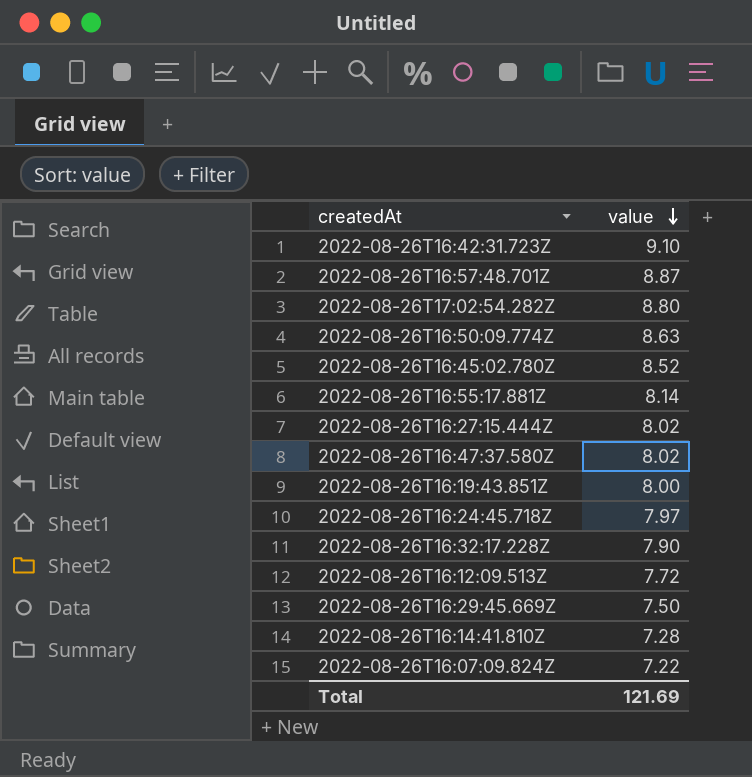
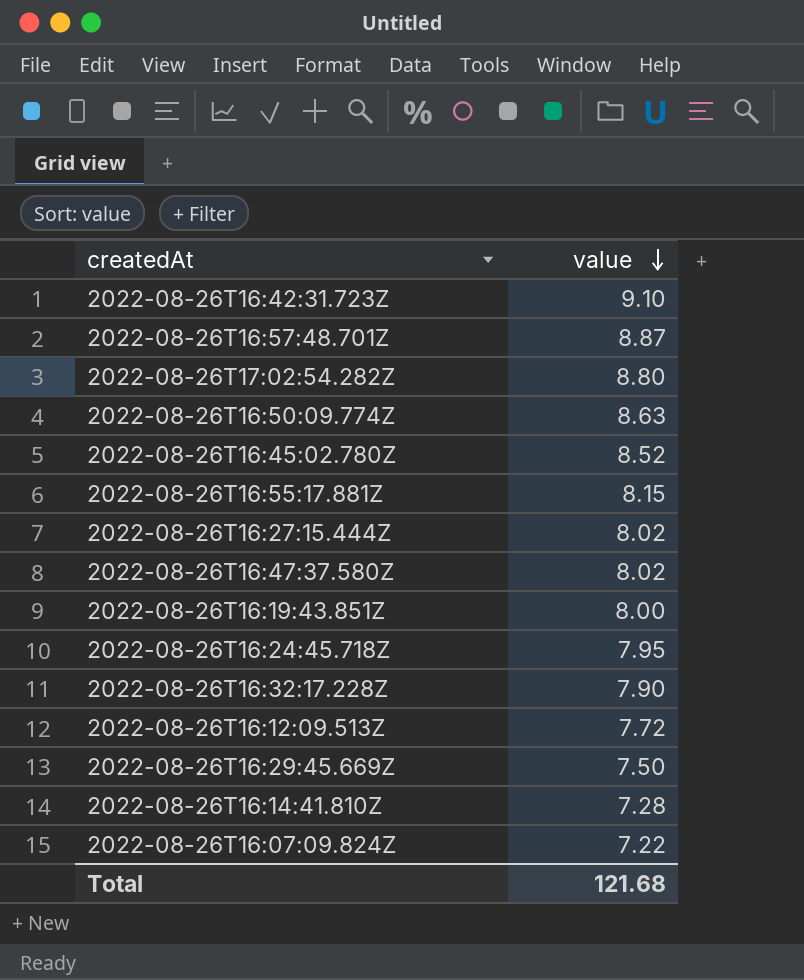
2022-08-26T16:55:17.881Z | value: 8.14 -> 8.15
2022-08-26T16:24:45.718Z | value: 7.97 -> 7.95
Total | value: 121.69 -> 121.68

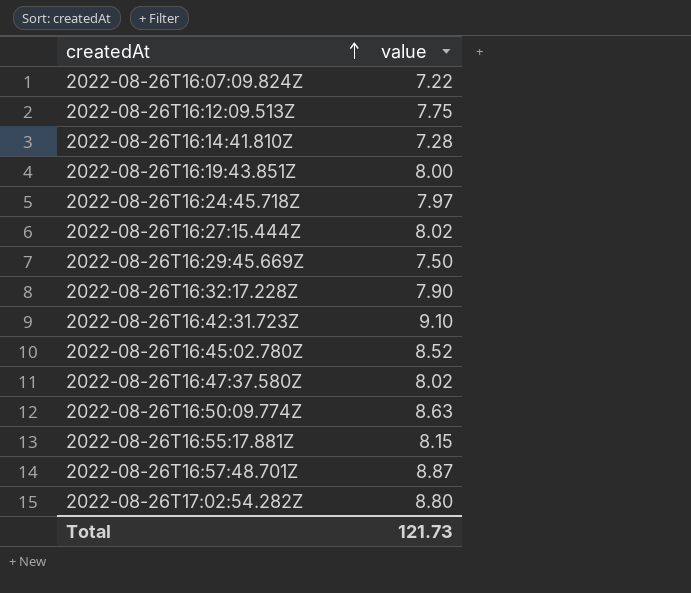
row order: value descending -> createdAt ascending
2022-08-26T16:12:09.513Z | value: 7.72 -> 7.75
2022-08-26T16:24:45.718Z | value: 7.95 -> 7.97
Total | value: 121.68 -> 121.73

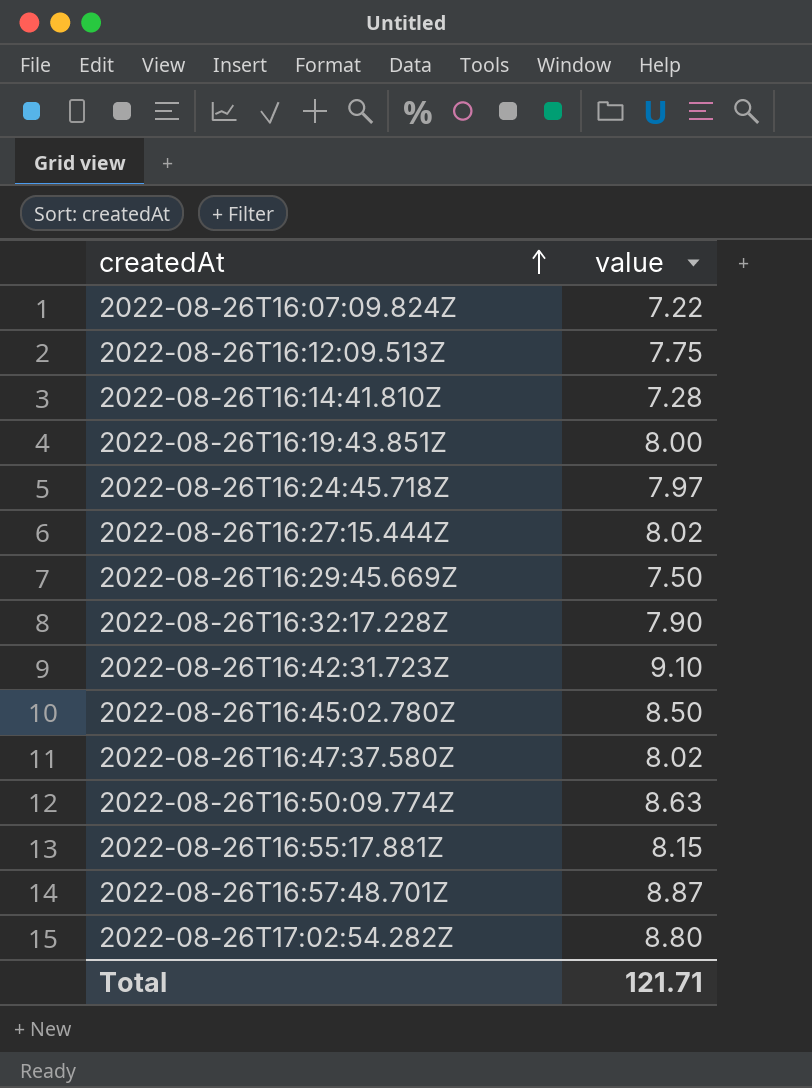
2022-08-26T16:45:02.780Z | value: 8.52 -> 8.50
Total | value: 121.73 -> 121.71

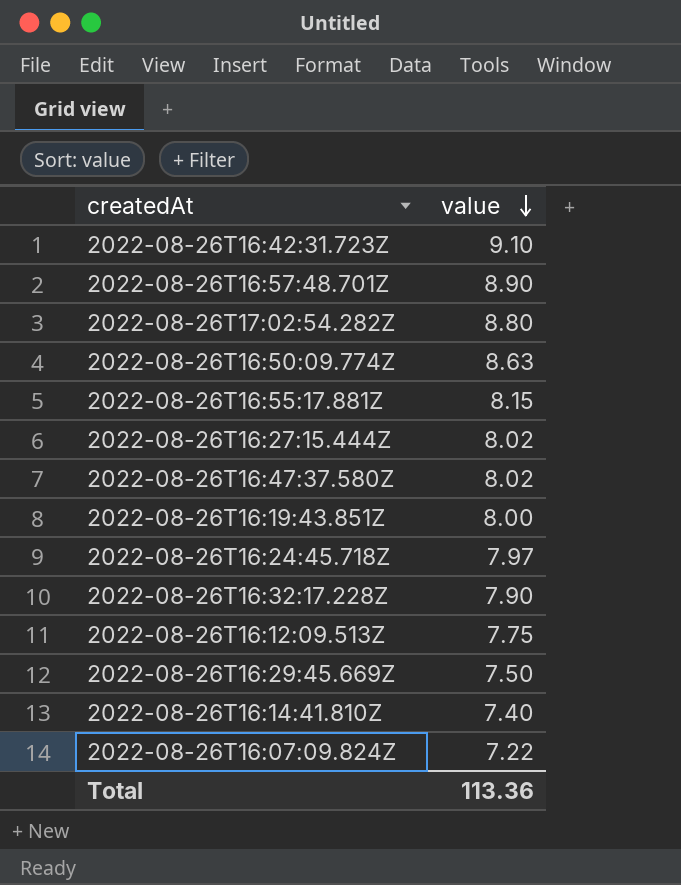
row order: createdAt ascending -> value descending
row 2022-08-26T16:45:02.780Z: 8.50 -> none
2022-08-26T16:57:48.701Z | value: 8.87 -> 8.90
2022-08-26T16:14:41.810Z | value: 7.28 -> 7.40
Total | value: 121.71 -> 113.36

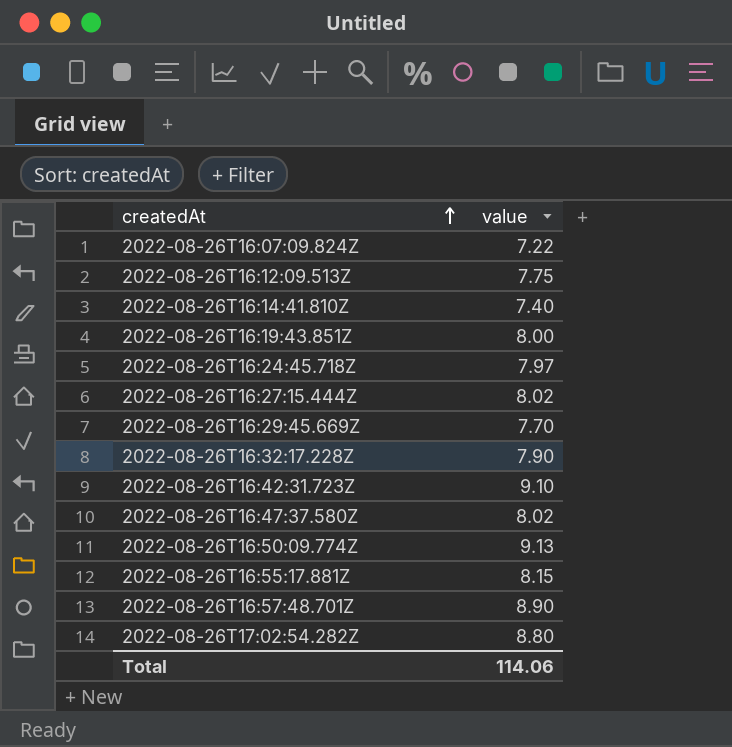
row order: value descending -> createdAt ascending
2022-08-26T16:29:45.669Z | value: 7.50 -> 7.70
2022-08-26T16:50:09.774Z | value: 8.63 -> 9.13
Total | value: 113.36 -> 114.06

